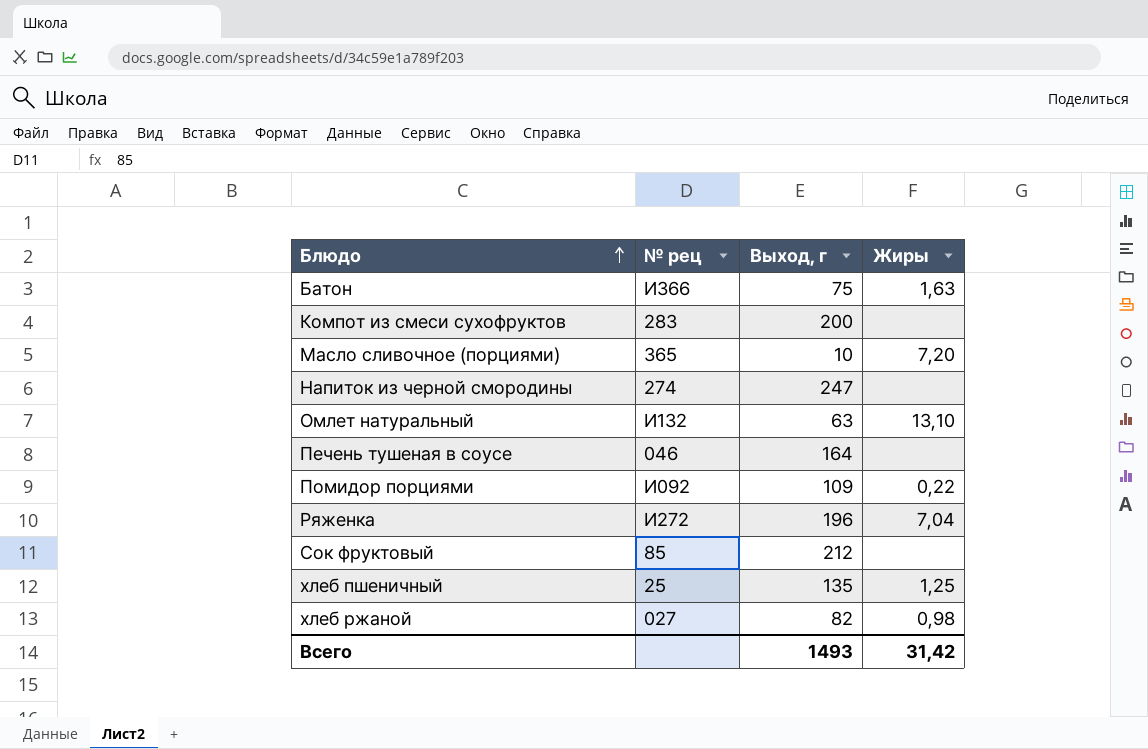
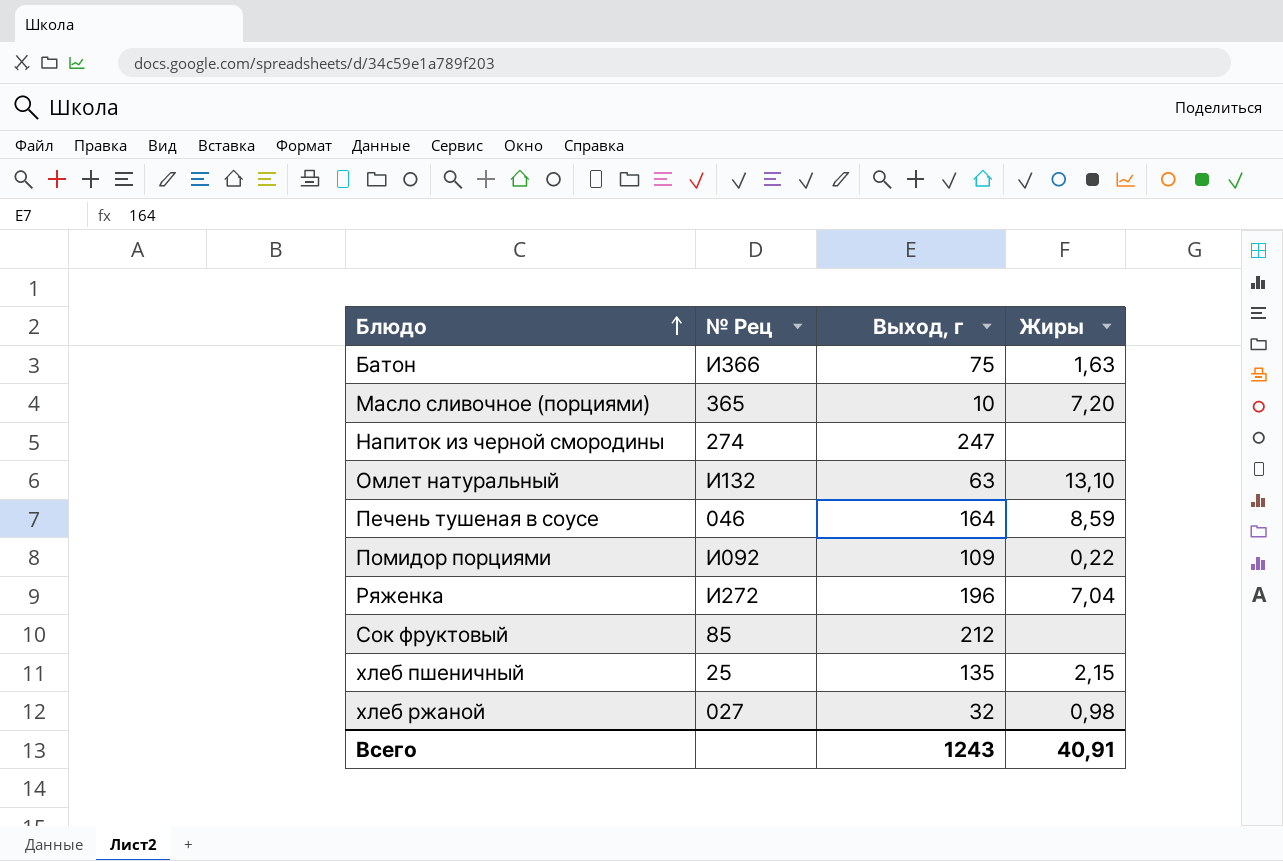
column name: № рец -> № Рец
row Компот из смеси сухофруктов: 283 | 200 | none -> none
Печень тушеная в соусе | Жиры: none -> 8,59
хлеб пшеничный | Жиры: 1,25 -> 2,15
хлеб ржаной | Выход, г: 82 -> 32
Всего | Выход, г: 1493 -> 1243
Всего | Жиры: 31,42 -> 40,91

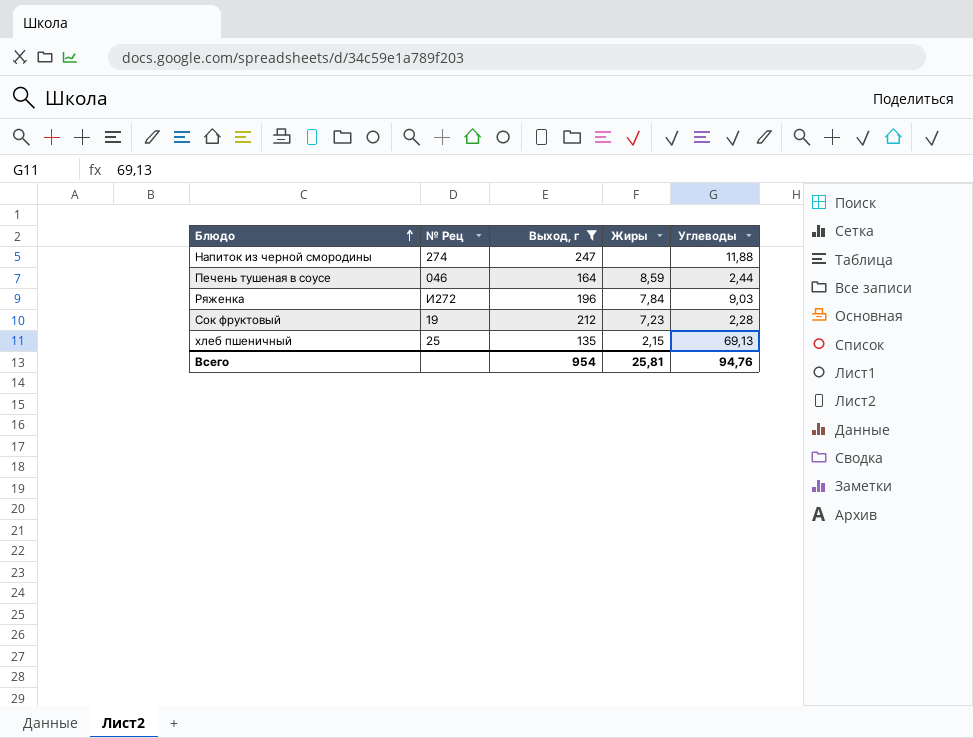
filter: none -> Выход, г >= 135
column Углеводы | position: none -> 5
Ряженка | Жиры: 7,04 -> 7,84
Сок фруктовый | № Рец: 85 -> 19
Сок фруктовый | Жиры: none -> 7,23
Всего | Выход, г: 1243 -> 954
Всего | Жиры: 40,91 -> 25,81

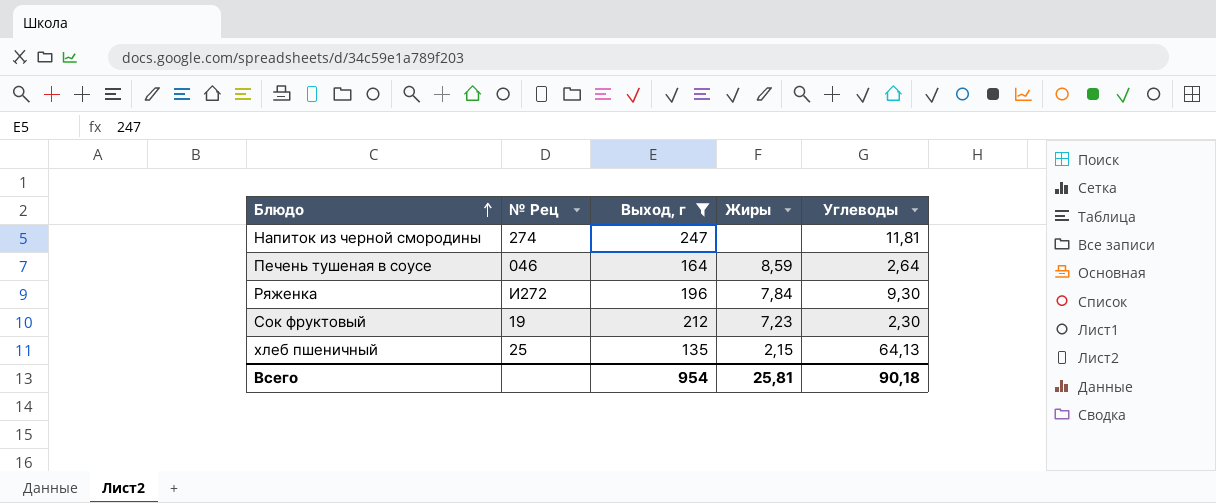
Напиток из черной смородины | Углеводы: 11,88 -> 11,81
Печень тушеная в соусе | Углеводы: 2,44 -> 2,64
Ряженка | Углеводы: 9,03 -> 9,30
Сок фруктовый | Углеводы: 2,28 -> 2,30
хлеб пшеничный | Углеводы: 69,13 -> 64,13
Всего | Углеводы: 94,76 -> 90,18

